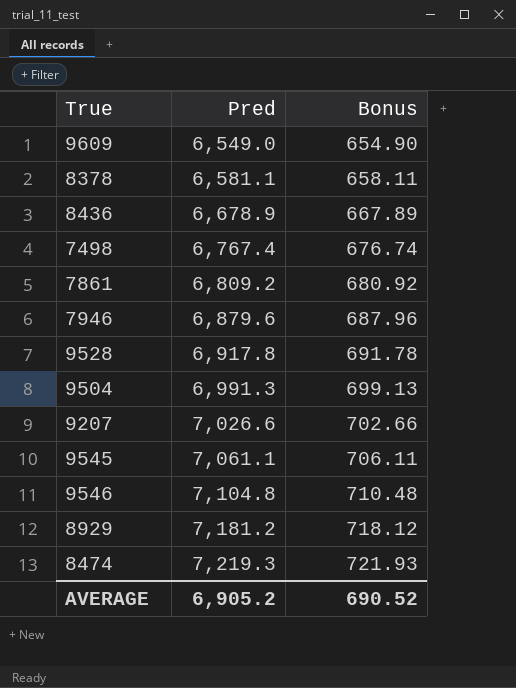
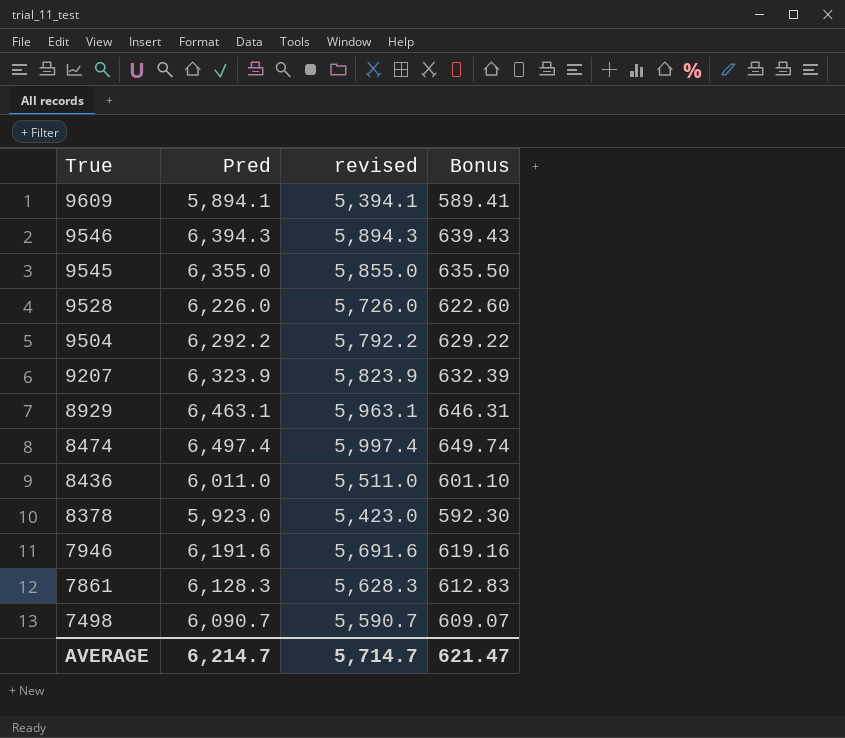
row order: Pred ascending -> True descending
column revised | formula: none -> [Pred] - 500
9609 | Pred: 6,549.0 -> 5,894.1
9609 | Bonus: 654.90 -> 589.41
9546 | Pred: 7,104.8 -> 6,394.3
9546 | Bonus: 710.48 -> 639.43
9545 | Pred: 7,061.1 -> 6,355.0
9545 | Bonus: 706.11 -> 635.50
9528 | Pred: 6,917.8 -> 6,226.0
9528 | Bonus: 691.78 -> 622.60
9504 | Pred: 6,991.3 -> 6,292.2
9504 | Bonus: 699.13 -> 629.22
9207 | Pred: 7,026.6 -> 6,323.9
9207 | Bonus: 702.66 -> 632.39
8929 | Pred: 7,181.2 -> 6,463.1
8929 | Bonus: 718.12 -> 646.31
8474 | Pred: 7,219.3 -> 6,497.4
8474 | Bonus: 721.93 -> 649.74
8436 | Pred: 6,678.9 -> 6,011.0
8436 | Bonus: 667.89 -> 601.10
8378 | Pred: 6,581.1 -> 5,923.0
8378 | Bonus: 658.11 -> 592.30
7946 | Pred: 6,879.6 -> 6,191.6
7946 | Bonus: 687.96 -> 619.16
7861 | Pred: 6,809.2 -> 6,128.3
7861 | Bonus: 680.92 -> 612.83
7498 | Pred: 6,767.4 -> 6,090.7
7498 | Bonus: 676.74 -> 609.07
AVERAGE | Pred: 6,905.2 -> 6,214.7
AVERAGE | Bonus: 690.52 -> 621.47

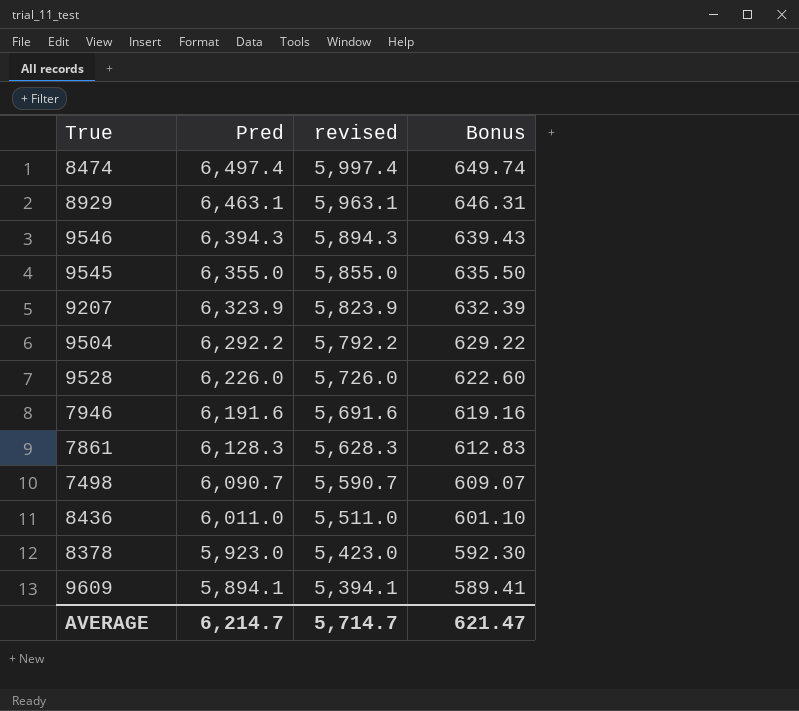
row order: True descending -> Pred descending

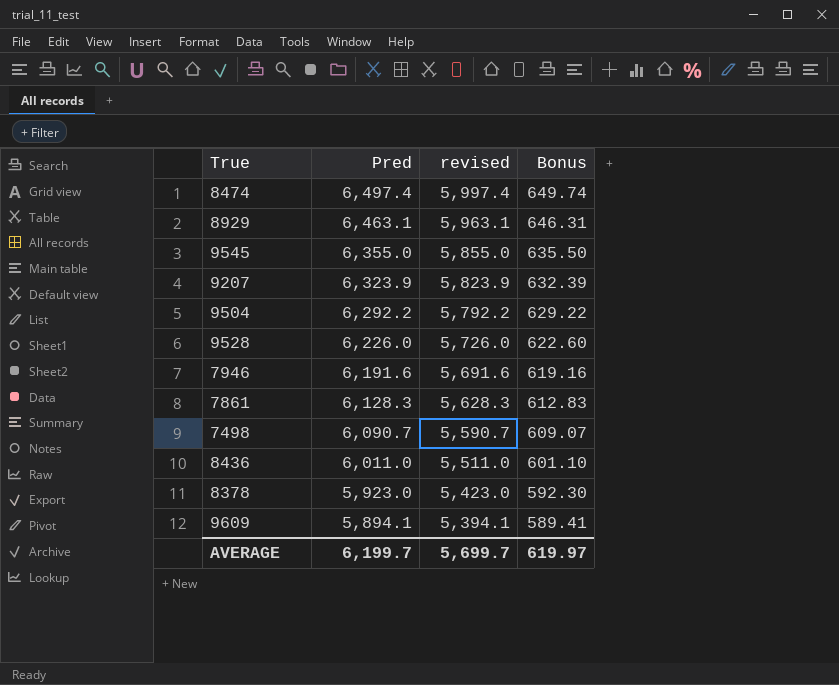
row 9546: 6,394.3 | 5,894.3 | 639.43 -> none
AVERAGE | Pred: 6,214.7 -> 6,199.7
AVERAGE | revised: 5,714.7 -> 5,699.7
AVERAGE | Bonus: 621.47 -> 619.97

